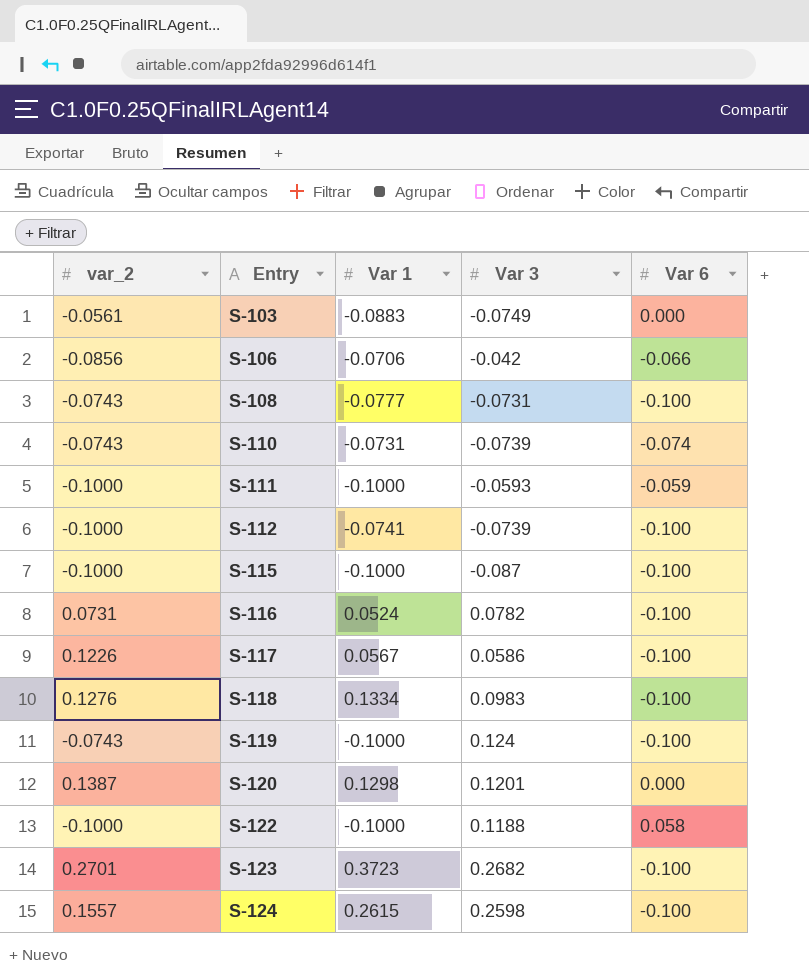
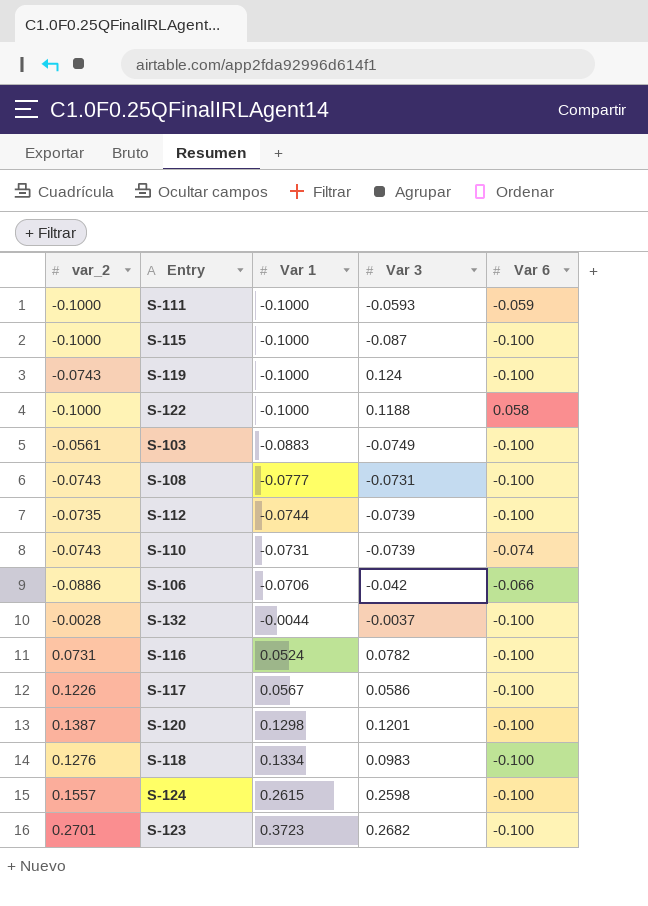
row order: Entry ascending -> Var 1 ascending
S-103 | Var 6: 0.000 -> -0.100
S-112 | var_2: -0.1000 -> -0.0735
S-112 | Var 1: -0.0741 -> -0.0744
S-106 | var_2: -0.0856 -> -0.0886
row S-132: none -> -0.0028 | -0.0044 | -0.0037 | -0.100
S-120 | Var 6: 0.000 -> -0.100

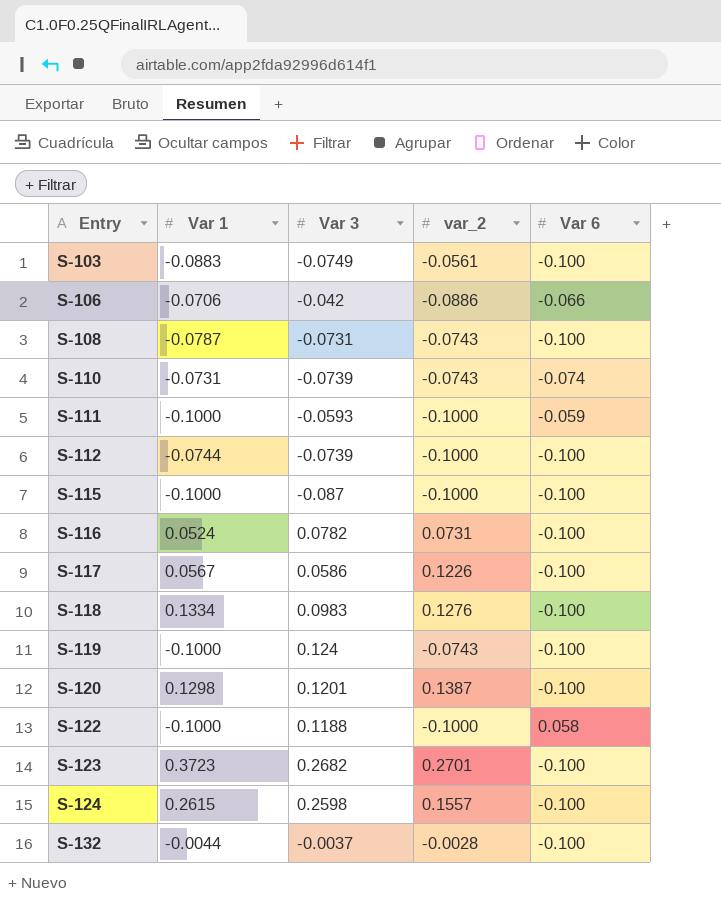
row order: Var 1 ascending -> Entry ascending
column var_2 | position: 1 -> 4
S-108 | Var 1: -0.0777 -> -0.0787
S-112 | var_2: -0.0735 -> -0.1000

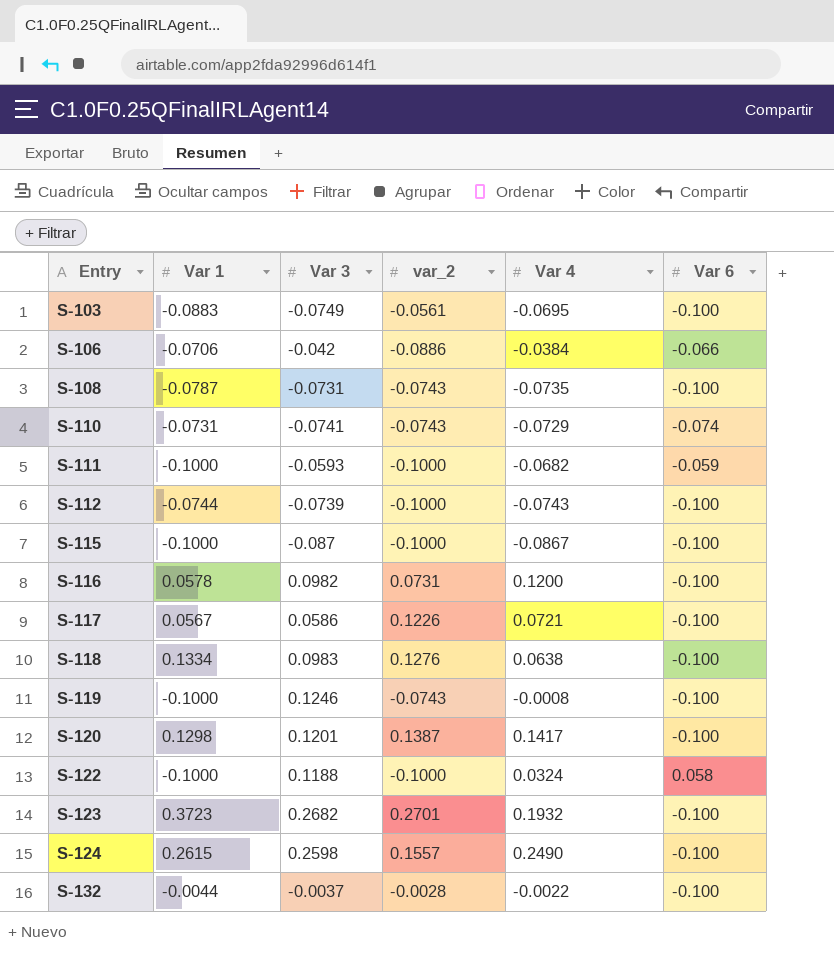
column Var 4 | position: none -> 5
S-110 | Var 3: -0.0739 -> -0.0741
S-116 | Var 1: 0.0524 -> 0.0578
S-116 | Var 3: 0.0782 -> 0.0982
S-119 | Var 3: 0.124 -> 0.1246

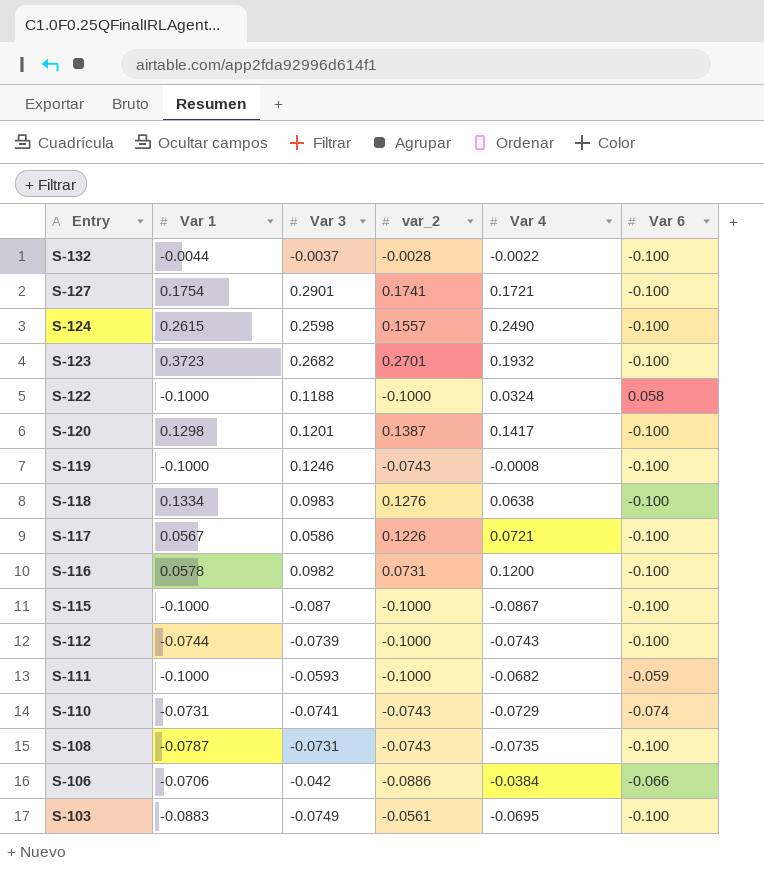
row order: Entry ascending -> Entry descending
row S-127: none -> 0.1754 | 0.2901 | 0.1741 | 0.1721 | -0.100

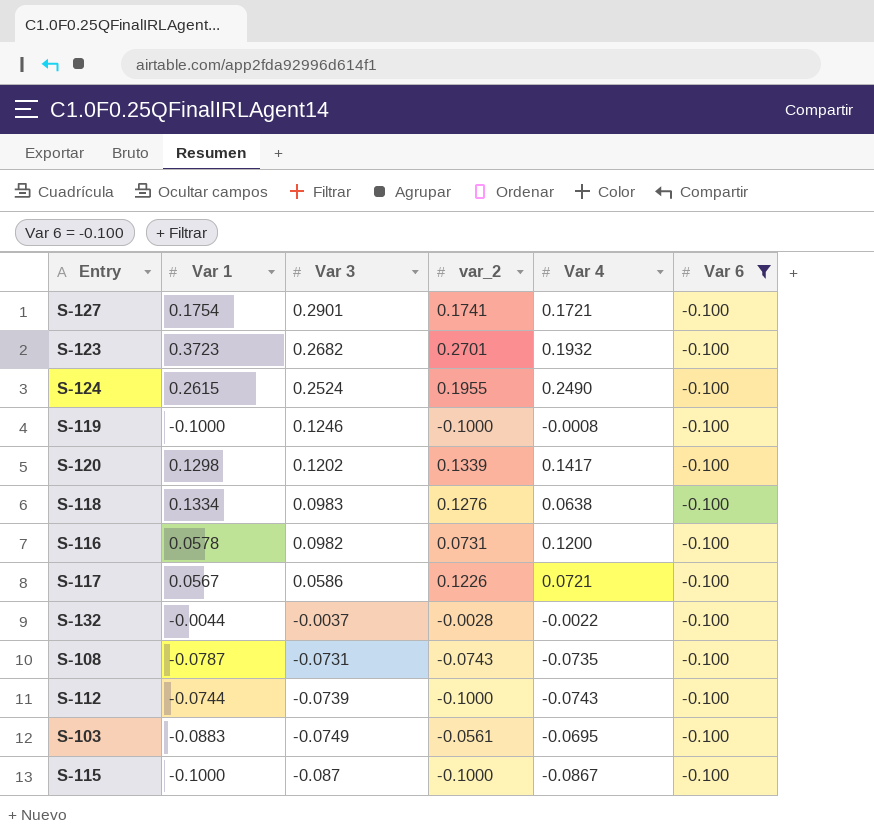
filter: none -> Var 6 = -0.100
row order: Entry descending -> Var 3 descending
S-124 | Var 3: 0.2598 -> 0.2524
S-124 | var_2: 0.1557 -> 0.1955
S-119 | var_2: -0.0743 -> -0.1000
S-120 | Var 3: 0.1201 -> 0.1202
S-120 | var_2: 0.1387 -> 0.1339

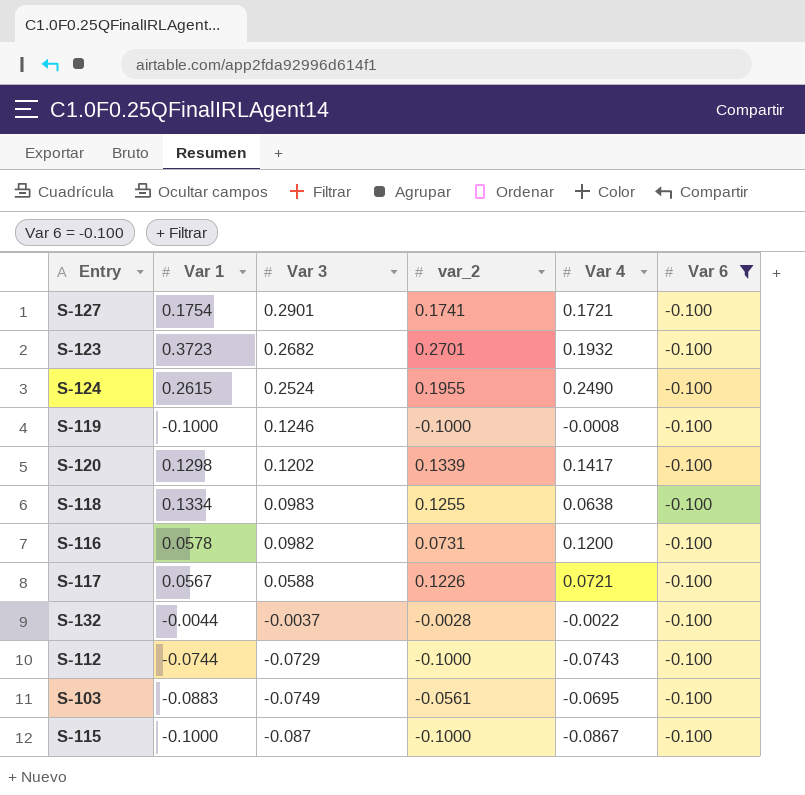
row S-108: -0.0787 | -0.0731 | -0.0743 | -0.0735 | -0.100 -> none
S-118 | var_2: 0.1276 -> 0.1255
S-117 | Var 3: 0.0586 -> 0.0588
S-112 | Var 3: -0.0739 -> -0.0729

